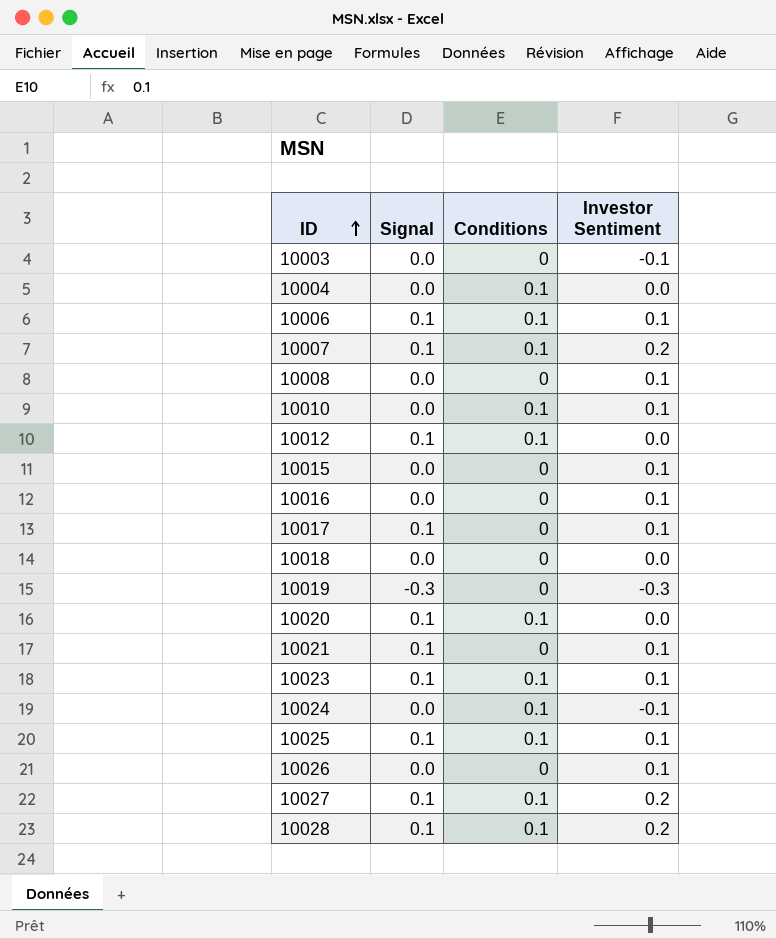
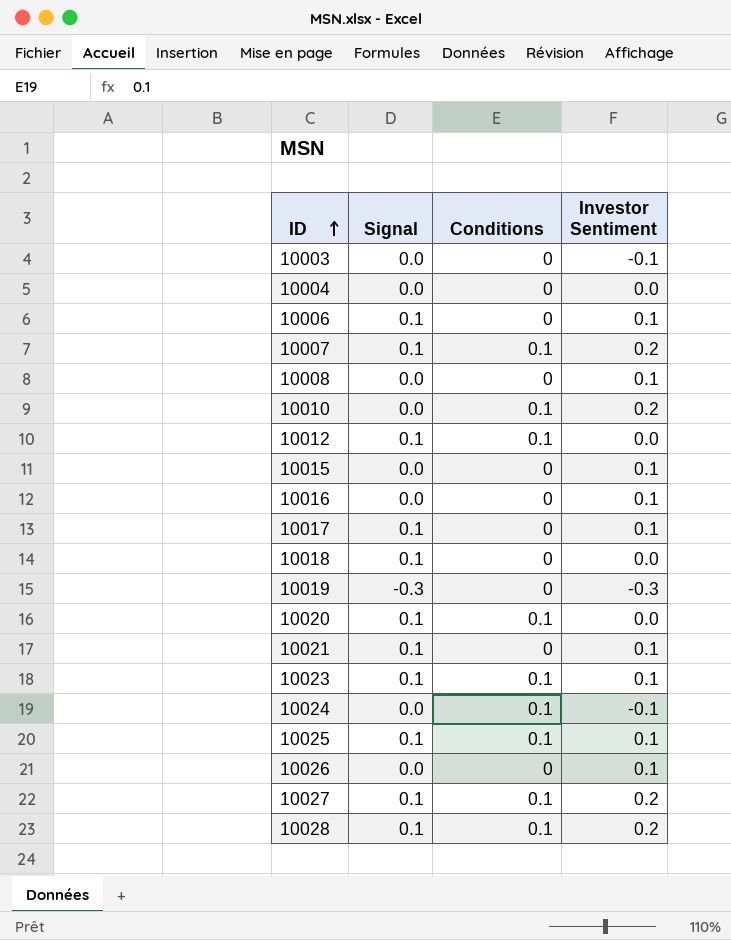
10004 | Conditions: 0.1 -> 0
10006 | Conditions: 0.1 -> 0
10010 | Investor Sentiment: 0.1 -> 0.2
10018 | Signal: 0.0 -> 0.1

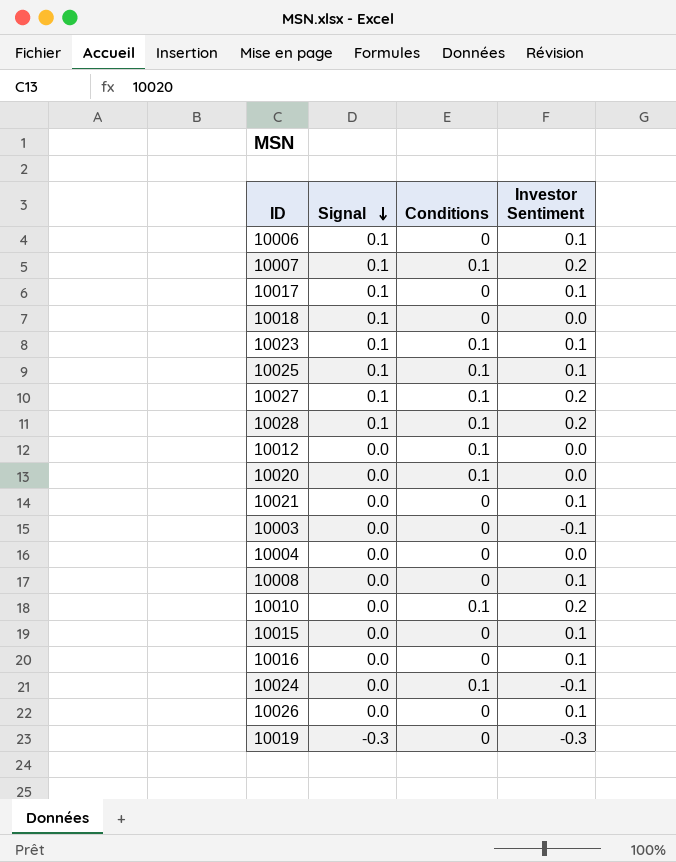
row order: ID ascending -> Signal descending
10012 | Signal: 0.1 -> 0.0
10020 | Signal: 0.1 -> 0.0
10021 | Signal: 0.1 -> 0.0

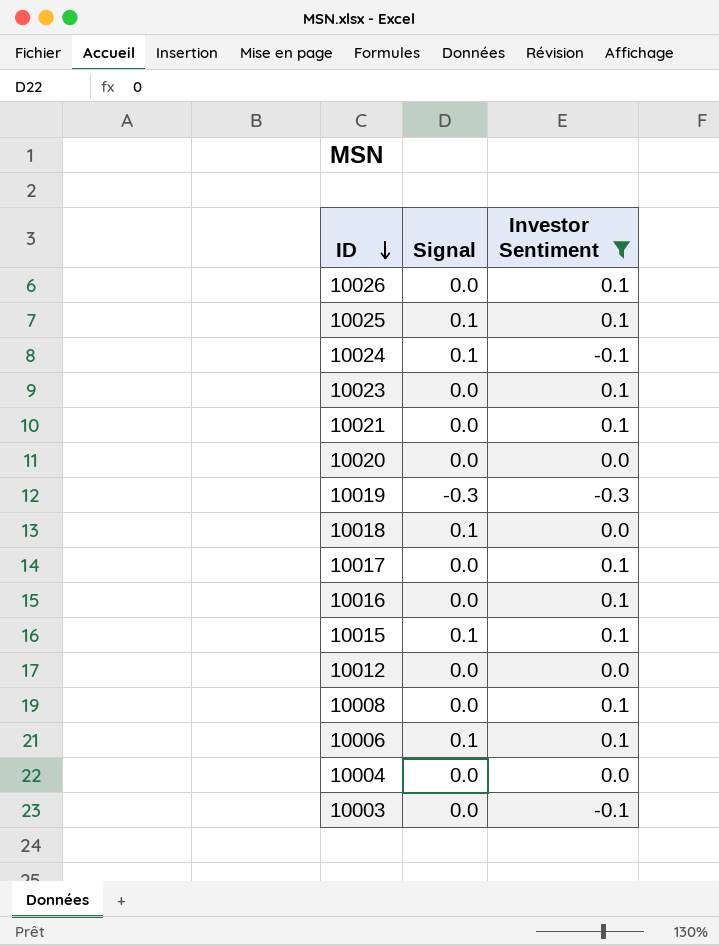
filter: none -> Investor Sentiment != 0.2
row order: Signal descending -> ID descending
column Conditions | position: 3 -> none
10024 | Signal: 0.0 -> 0.1
10023 | Signal: 0.1 -> 0.0
10017 | Signal: 0.1 -> 0.0
10015 | Signal: 0.0 -> 0.1

